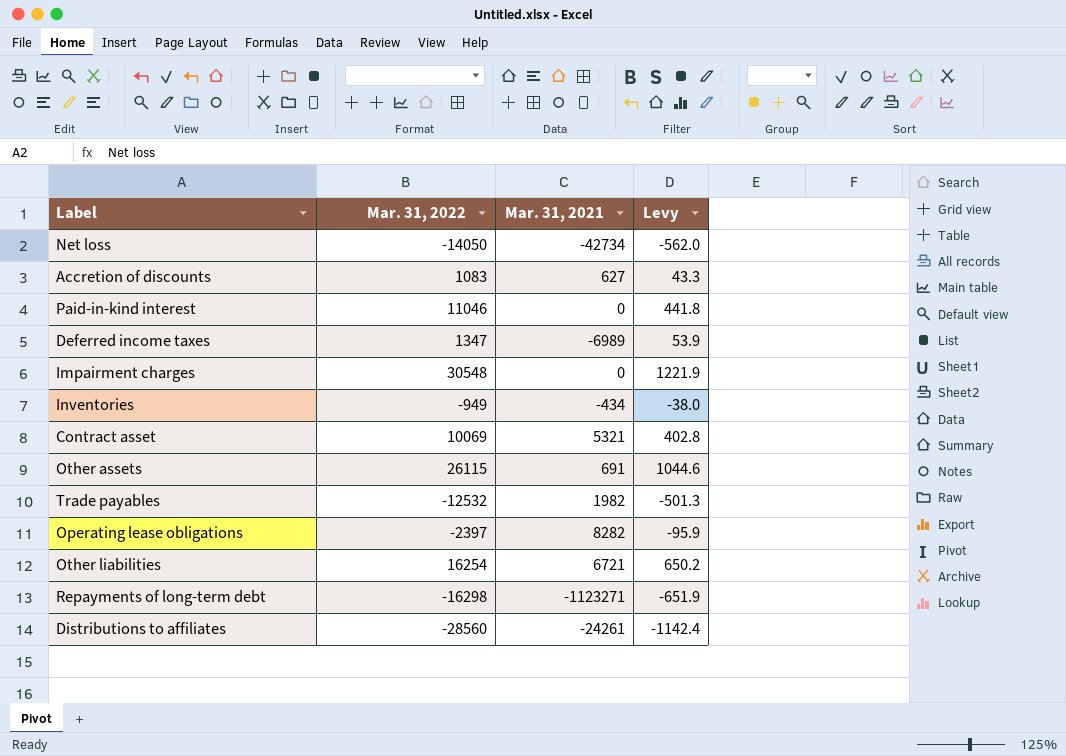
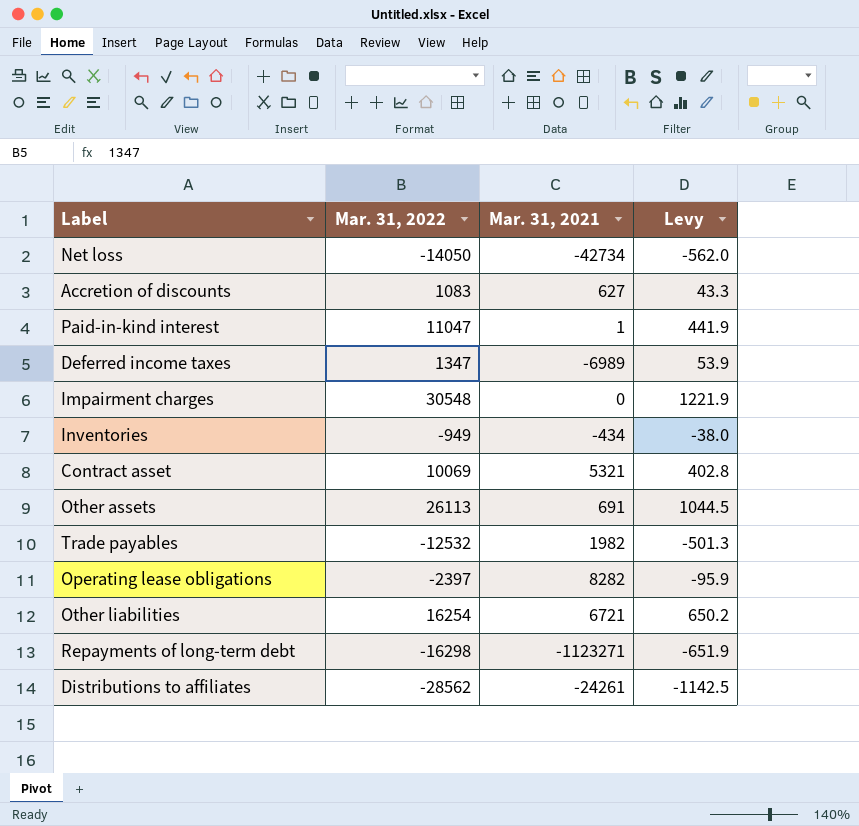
Paid-in-kind interest | Mar. 31, 2022: 11046 -> 11047
Paid-in-kind interest | Mar. 31, 2021: 0 -> 1
Paid-in-kind interest | Levy: 441.8 -> 441.9
Other assets | Mar. 31, 2022: 26115 -> 26113
Other assets | Levy: 1044.6 -> 1044.5
Distributions to affiliates | Mar. 31, 2022: -28560 -> -28562
Distributions to affiliates | Levy: -1142.4 -> -1142.5

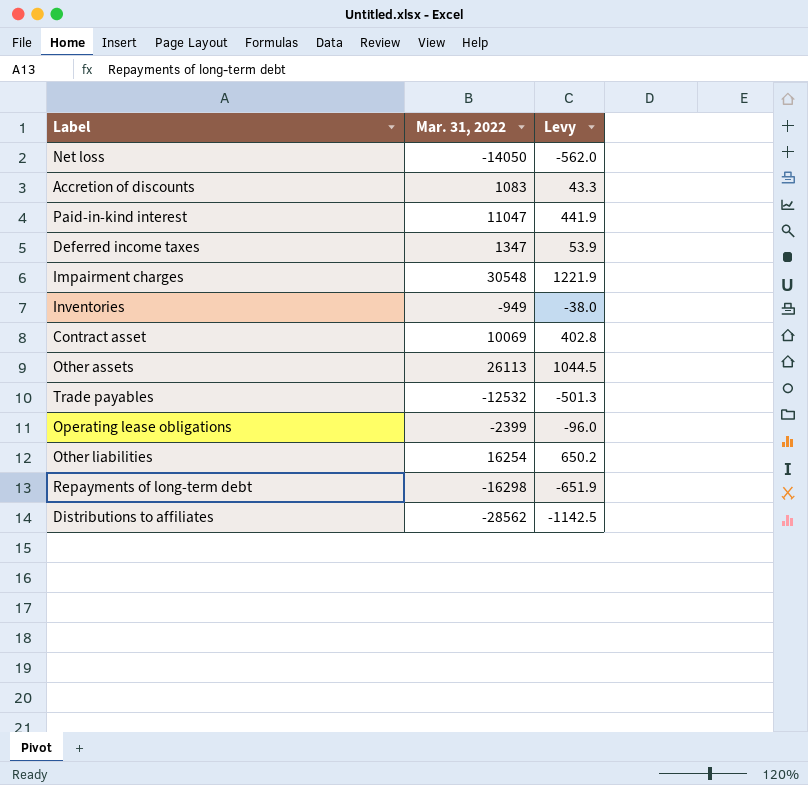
column Mar. 31, 2021 | position: 3 -> none
Operating lease obligations | Mar. 31, 2022: -2397 -> -2399
Operating lease obligations | Levy: -95.9 -> -96.0

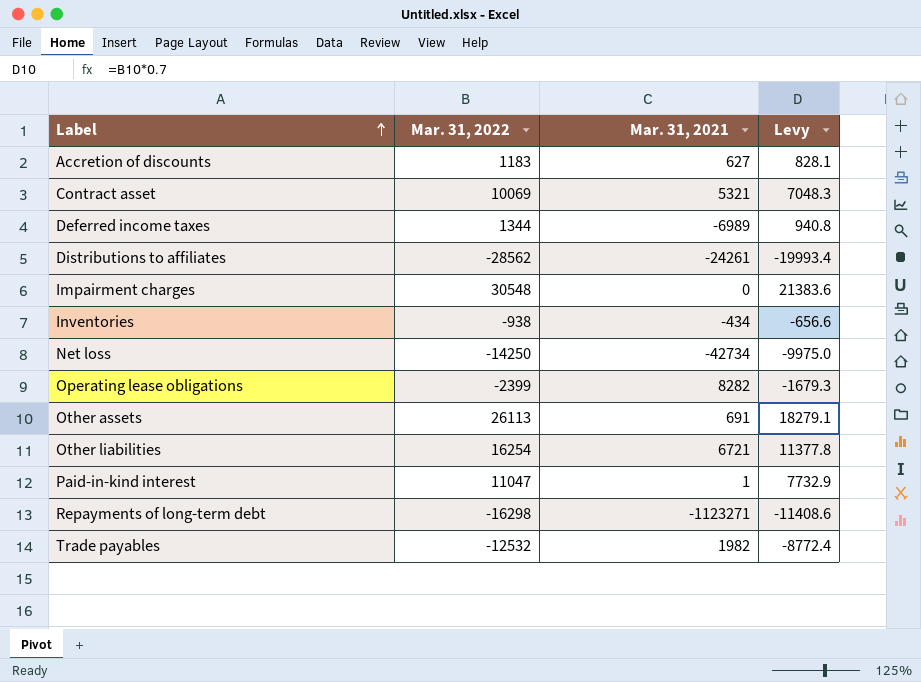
row order: none -> Label ascending
column Mar. 31, 2021 | position: none -> 3
column Levy | formula: [Mar. 31, 2022] * 0.04 -> [Mar. 31, 2022] * 0.7
Accretion of discounts | Mar. 31, 2022: 1083 -> 1183
Deferred income taxes | Mar. 31, 2022: 1347 -> 1344
Inventories | Mar. 31, 2022: -949 -> -938
Net loss | Mar. 31, 2022: -14050 -> -14250

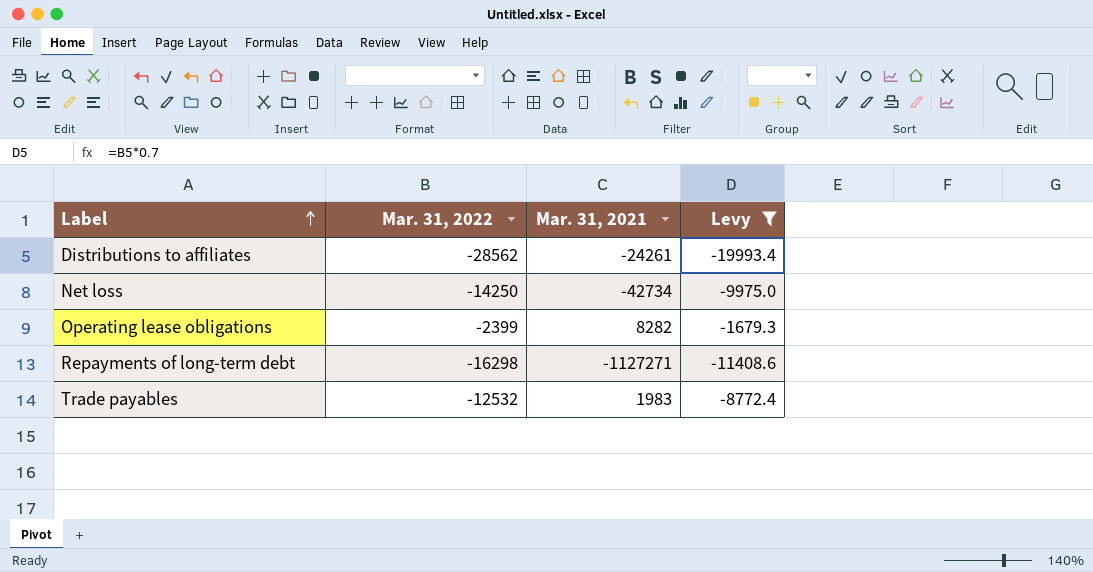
filter: none -> Levy <= -1679.3
Repayments of long-term debt | Mar. 31, 2021: -1123271 -> -1127271
Trade payables | Mar. 31, 2021: 1982 -> 1983

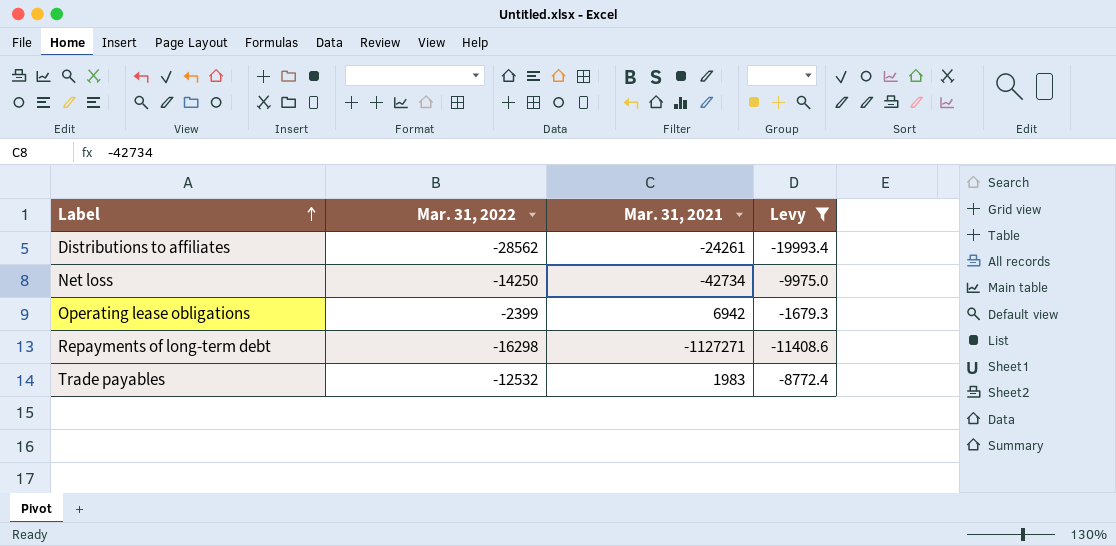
Operating lease obligations | Mar. 31, 2021: 8282 -> 6942

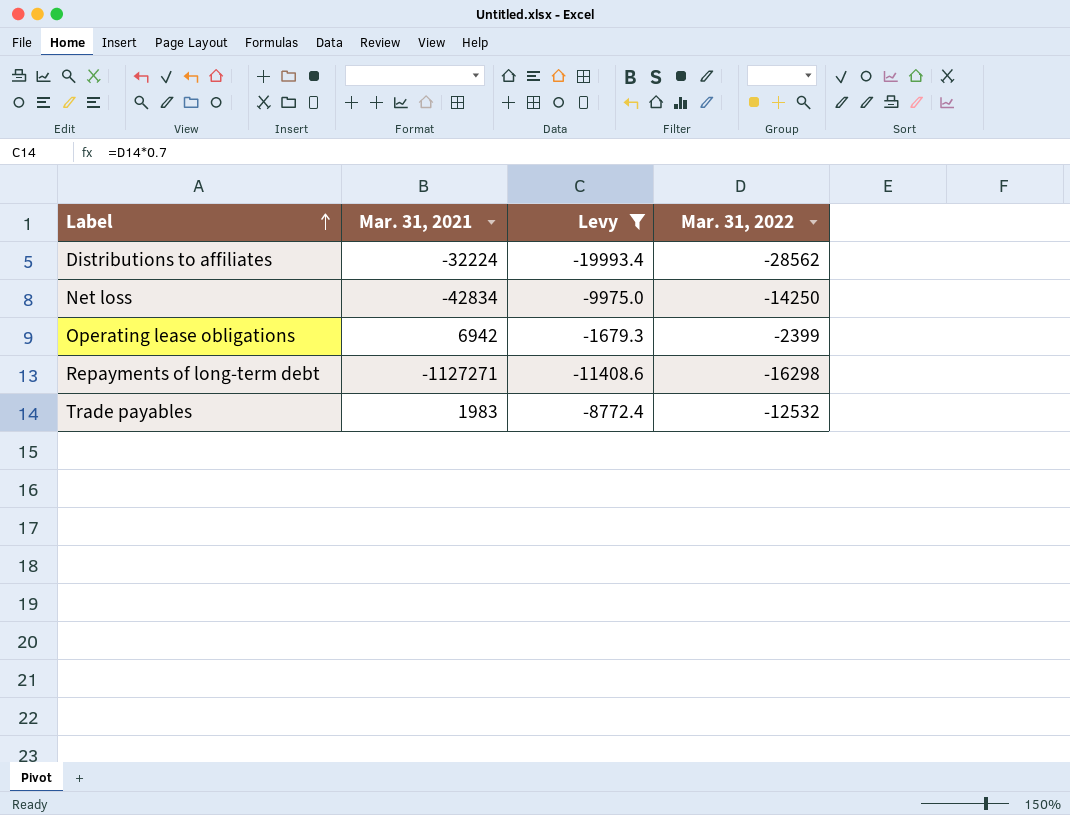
column Mar. 31, 2022 | position: 2 -> 4
Distributions to affiliates | Mar. 31, 2021: -24261 -> -32224
Net loss | Mar. 31, 2021: -42734 -> -42834

